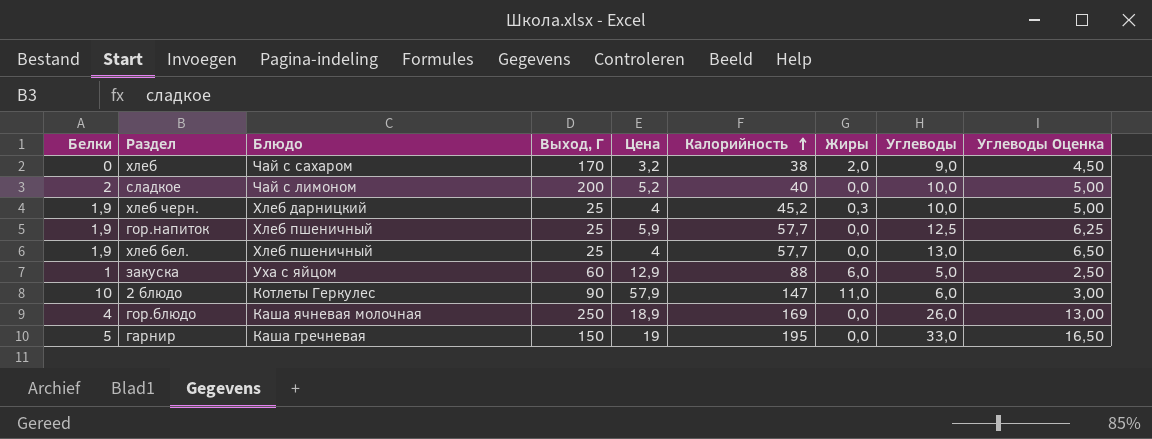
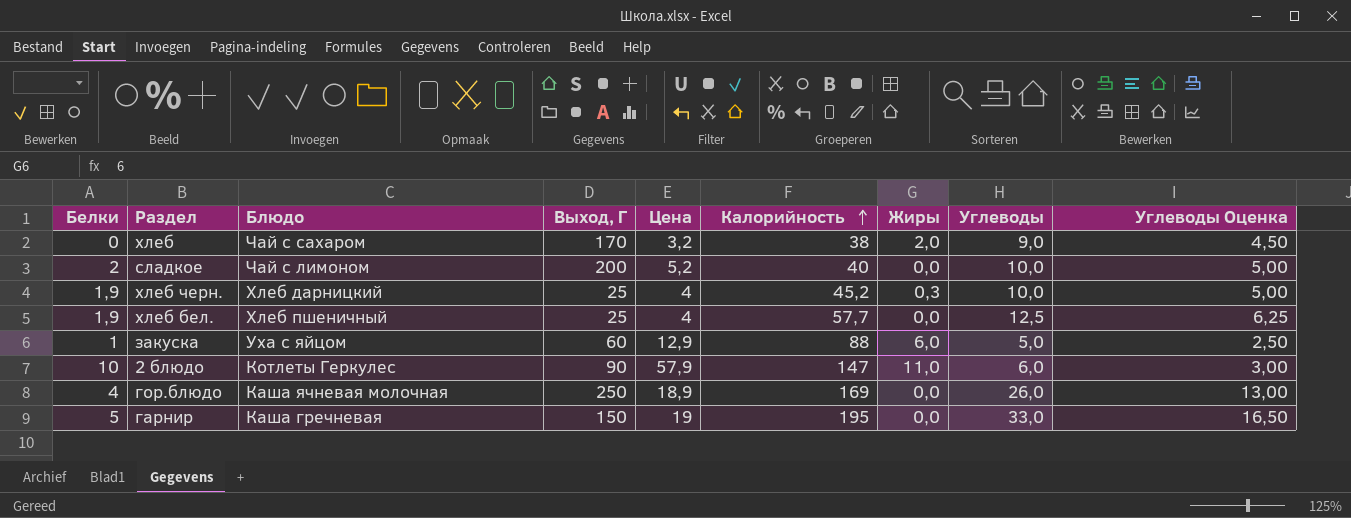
row гор.напиток: 1,9 | Хлеб пшеничный | 25 | 5,9 | 57,7 | 0,0 | 12,5 | 6,25 -> none
хлеб бел. | Углеводы: 13,0 -> 12,5
хлеб бел. | Углеводы Оценка: 6,50 -> 6,25

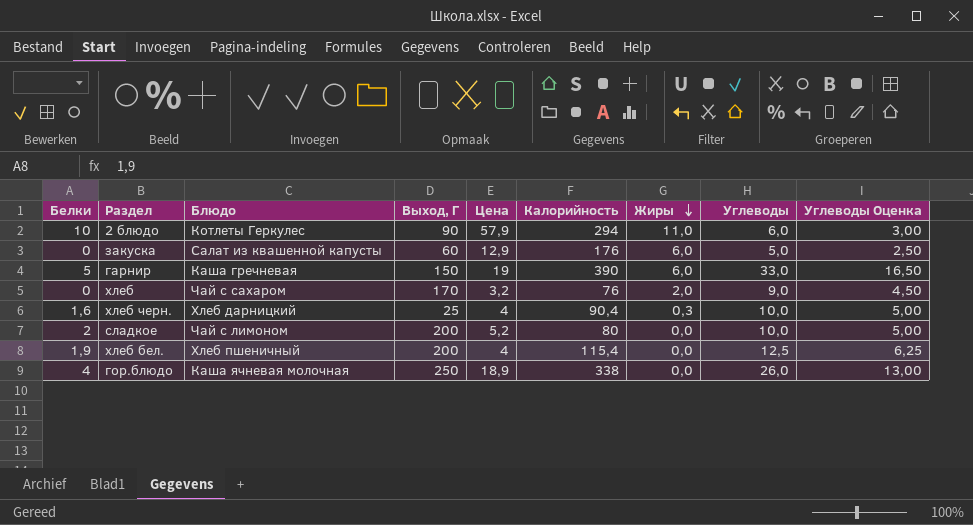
row order: Калорийность ascending -> Жиры descending
2 блюдо | Калорийность: 147 -> 294
закуска | Белки: 1 -> 0
закуска | Блюдо: Уха с яйцом -> Салат из квашенной капусты
закуска | Калорийность: 88 -> 176
гарнир | Калорийность: 195 -> 390
гарнир | Жиры: 0,0 -> 6,0
хлеб | Калорийность: 38 -> 76
хлеб черн. | Белки: 1,9 -> 1,6
хлеб черн. | Калорийность: 45,2 -> 90,4
сладкое | Калорийность: 40 -> 80
хлеб бел. | Выход, Г: 25 -> 200
хлеб бел. | Калорийность: 57,7 -> 115,4
гор.блюдо | Калорийность: 169 -> 338

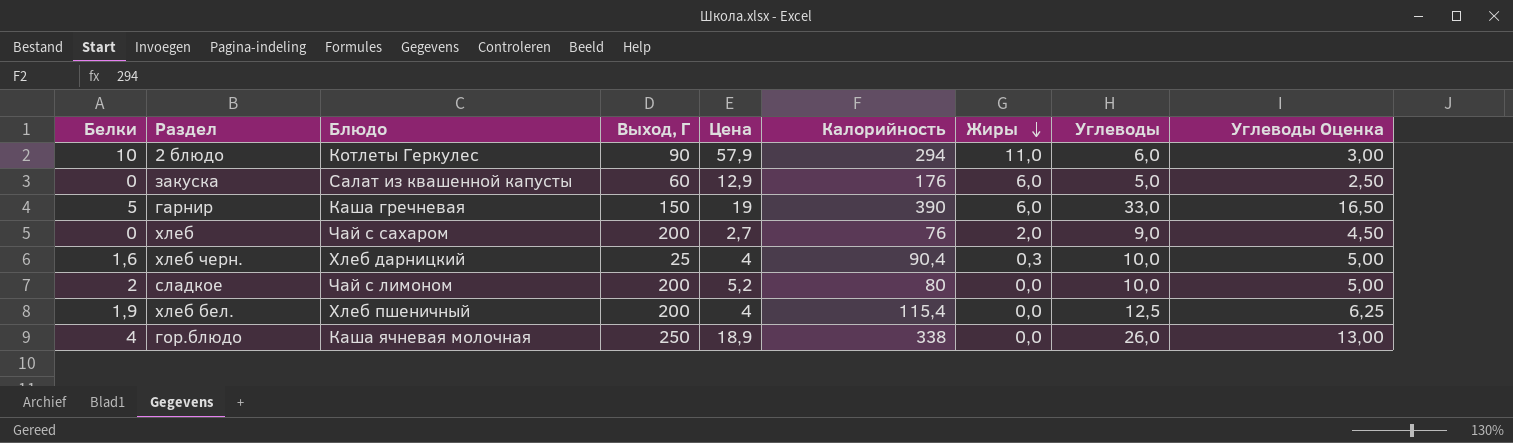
хлеб | Выход, Г: 170 -> 200
хлеб | Цена: 3,2 -> 2,7

